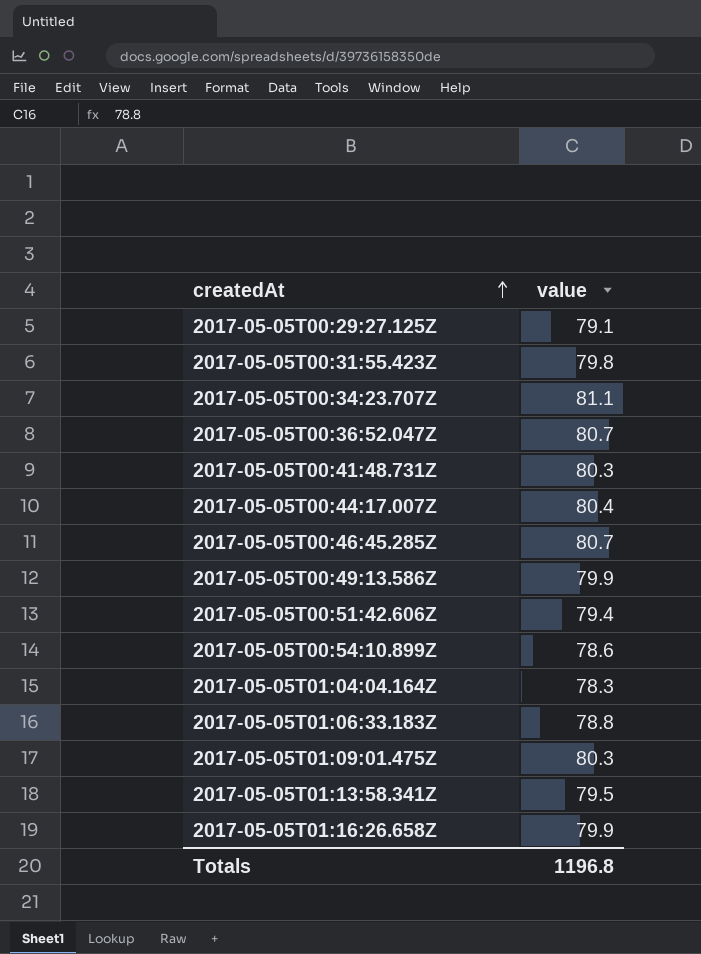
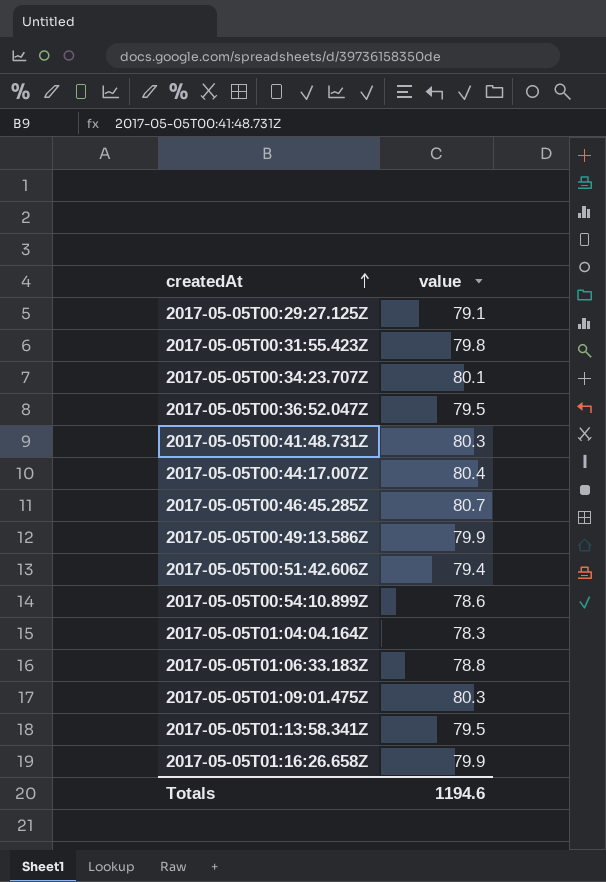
2017-05-05T00:34:23.707Z | value: 81.1 -> 80.1
2017-05-05T00:36:52.047Z | value: 80.7 -> 79.5
Totals | value: 1196.8 -> 1194.6

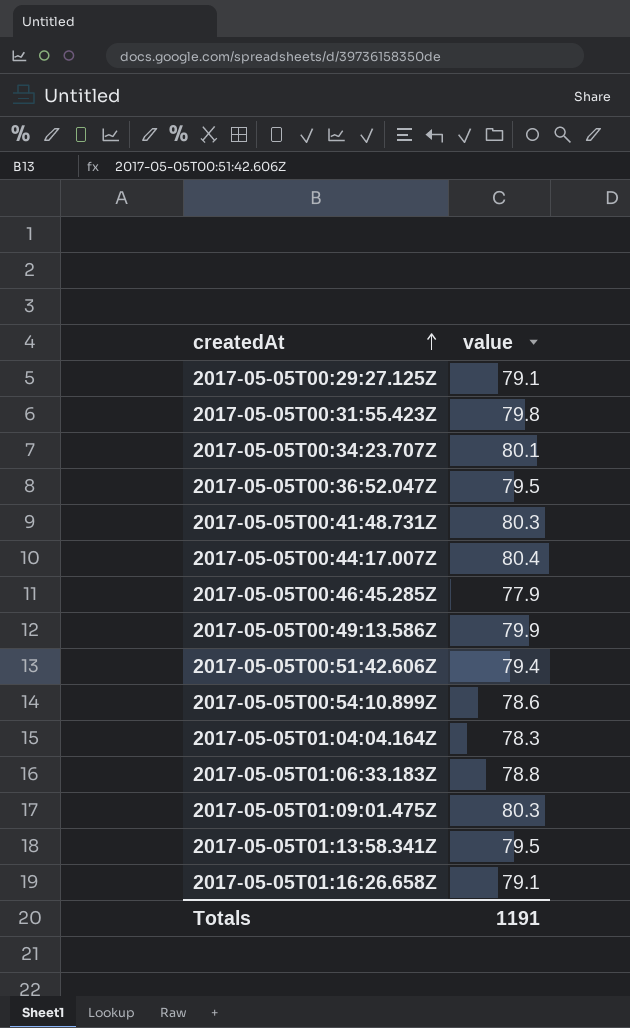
2017-05-05T00:46:45.285Z | value: 80.7 -> 77.9
2017-05-05T01:16:26.658Z | value: 79.9 -> 79.1
Totals | value: 1194.6 -> 1191

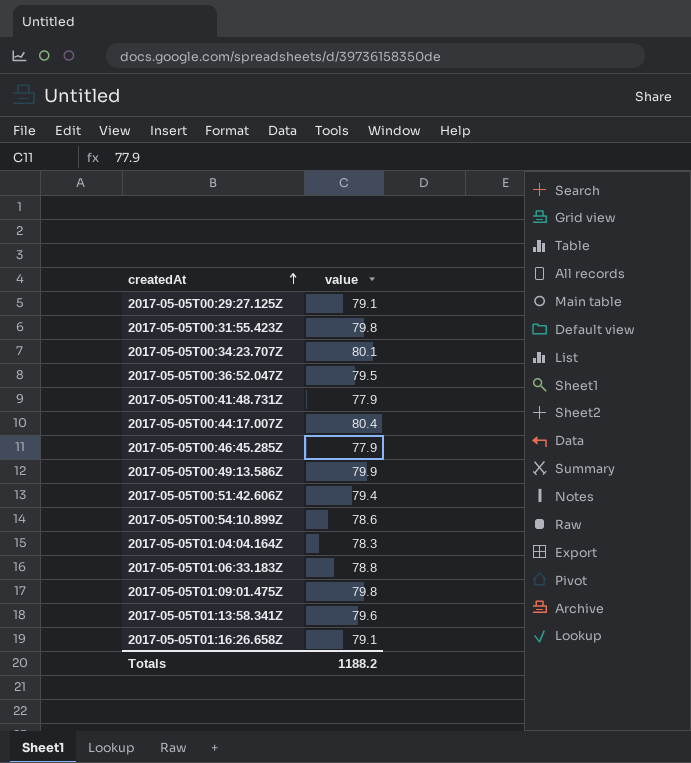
2017-05-05T00:41:48.731Z | value: 80.3 -> 77.9
2017-05-05T01:09:01.475Z | value: 80.3 -> 79.8
2017-05-05T01:13:58.341Z | value: 79.5 -> 79.6
Totals | value: 1191 -> 1188.2

